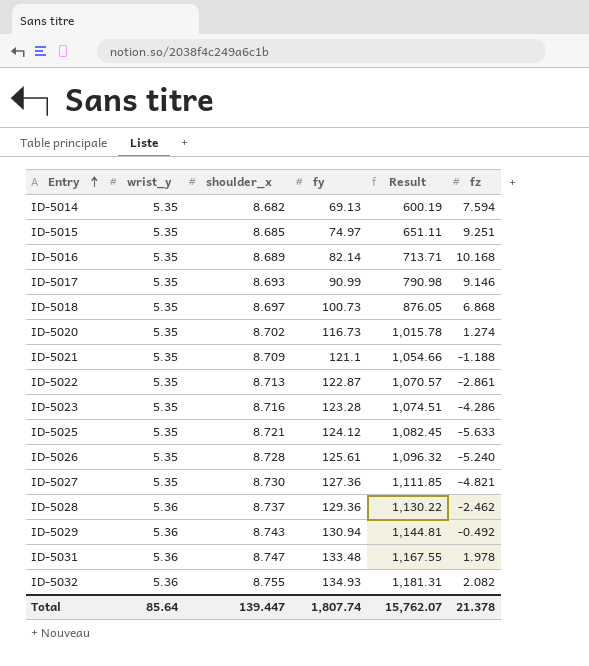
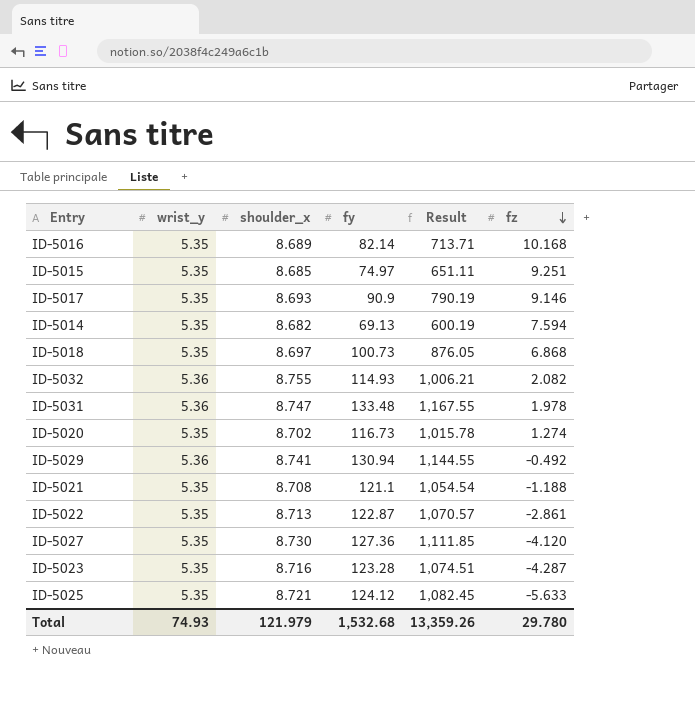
row order: Entry ascending -> fz descending
row ID-5026: 5.35 | 8.728 | 125.61 | 1,096.32 | -5.240 -> none
row ID-5028: 5.36 | 8.737 | 129.36 | 1,130.22 | -2.462 -> none
ID-5017 | fy: 90.99 -> 90.9
ID-5017 | Result: 790.98 -> 790.19
ID-5032 | fy: 134.93 -> 114.93
ID-5032 | Result: 1,181.31 -> 1,006.21
ID-5029 | shoulder_x: 8.743 -> 8.741
ID-5029 | Result: 1,144.81 -> 1,144.55
ID-5021 | shoulder_x: 8.709 -> 8.708
ID-5021 | Result: 1,054.66 -> 1,054.54
ID-5027 | fz: -4.821 -> -4.120
ID-5023 | fz: -4.286 -> -4.287
Total | wrist_y: 85.64 -> 74.93
Total | shoulder_x: 139.447 -> 121.979
Total | fy: 1,807.74 -> 1,532.68
Total | Result: 15,762.07 -> 13,359.26
Total | fz: 21.378 -> 29.780

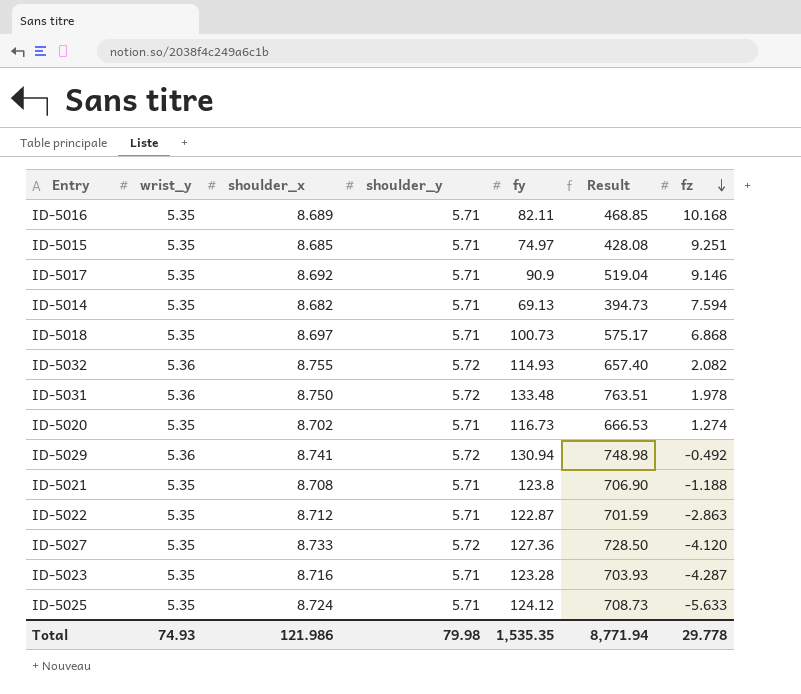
column shoulder_y | position: none -> 4
column Result | formula: [shoulder_x] * [fy] -> [shoulder_y] * [fy]
ID-5016 | fy: 82.14 -> 82.11
ID-5017 | shoulder_x: 8.693 -> 8.692
ID-5031 | shoulder_x: 8.747 -> 8.750
ID-5021 | fy: 121.1 -> 123.8
ID-5022 | shoulder_x: 8.713 -> 8.712
ID-5022 | fz: -2.861 -> -2.863
ID-5027 | shoulder_x: 8.730 -> 8.733
ID-5025 | shoulder_x: 8.721 -> 8.724
Total | shoulder_x: 121.979 -> 121.986
Total | fy: 1,532.68 -> 1,535.35
Total | Result: 13,359.26 -> 8,771.94
Total | fz: 29.780 -> 29.778

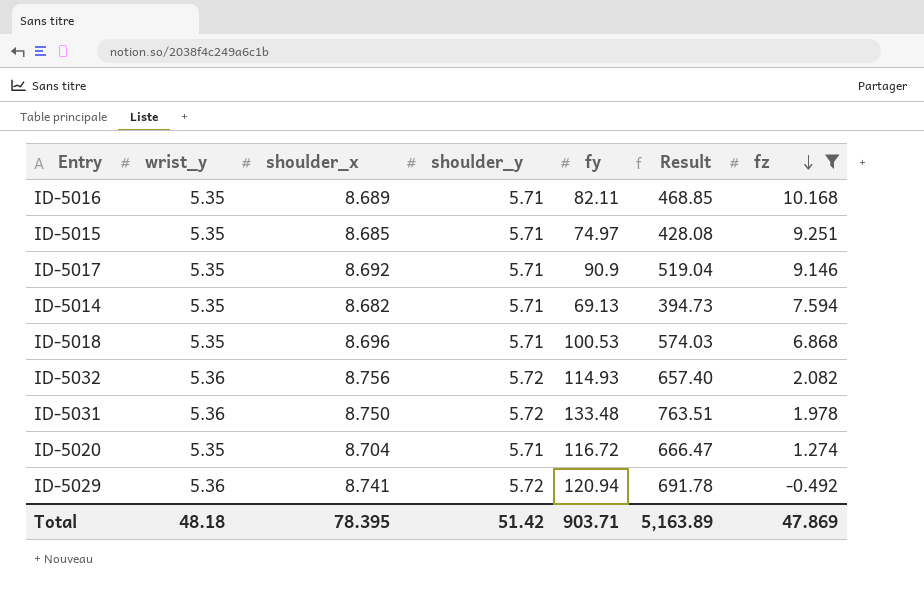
filter: none -> fz >= -0.492
ID-5018 | shoulder_x: 8.697 -> 8.696
ID-5018 | fy: 100.73 -> 100.53
ID-5018 | Result: 575.17 -> 574.03
ID-5032 | shoulder_x: 8.755 -> 8.756
ID-5020 | shoulder_x: 8.702 -> 8.704
ID-5020 | fy: 116.73 -> 116.72
ID-5020 | Result: 666.53 -> 666.47
ID-5029 | fy: 130.94 -> 120.94
ID-5029 | Result: 748.98 -> 691.78
Total | wrist_y: 74.93 -> 48.18
Total | shoulder_x: 121.986 -> 78.395
Total | shoulder_y: 79.98 -> 51.42
Total | fy: 1,535.35 -> 903.71
Total | Result: 8,771.94 -> 5,163.89
Total | fz: 29.778 -> 47.869

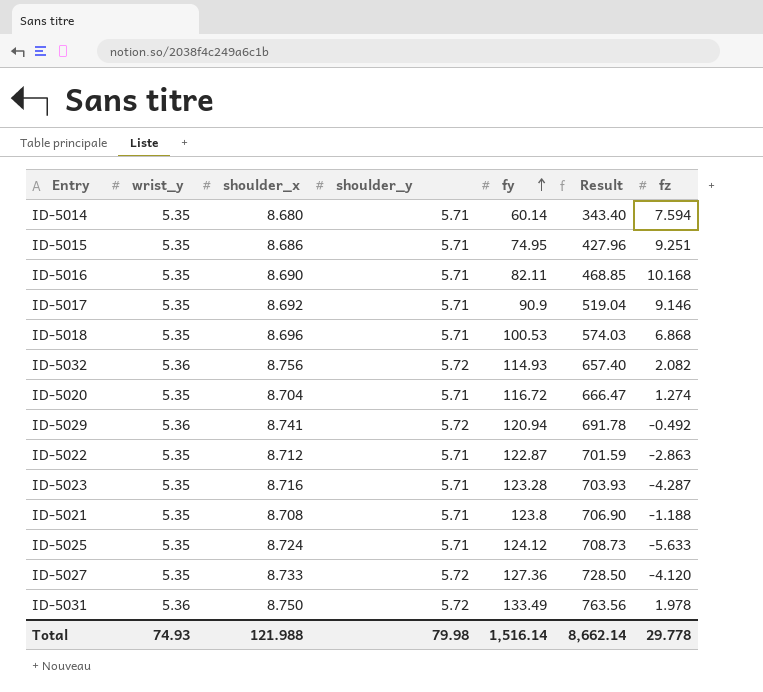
filter: fz >= -0.492 -> none
row order: fz descending -> fy ascending
ID-5014 | shoulder_x: 8.682 -> 8.680
ID-5014 | fy: 69.13 -> 60.14
ID-5014 | Result: 394.73 -> 343.40
ID-5015 | shoulder_x: 8.685 -> 8.686
ID-5015 | fy: 74.97 -> 74.95
ID-5015 | Result: 428.08 -> 427.96
ID-5016 | shoulder_x: 8.689 -> 8.690
ID-5031 | fy: 133.48 -> 133.49
ID-5031 | Result: 763.51 -> 763.56
Total | wrist_y: 48.18 -> 74.93
Total | shoulder_x: 78.395 -> 121.988
Total | shoulder_y: 51.42 -> 79.98
Total | fy: 903.71 -> 1,516.14
Total | Result: 5,163.89 -> 8,662.14
Total | fz: 47.869 -> 29.778

